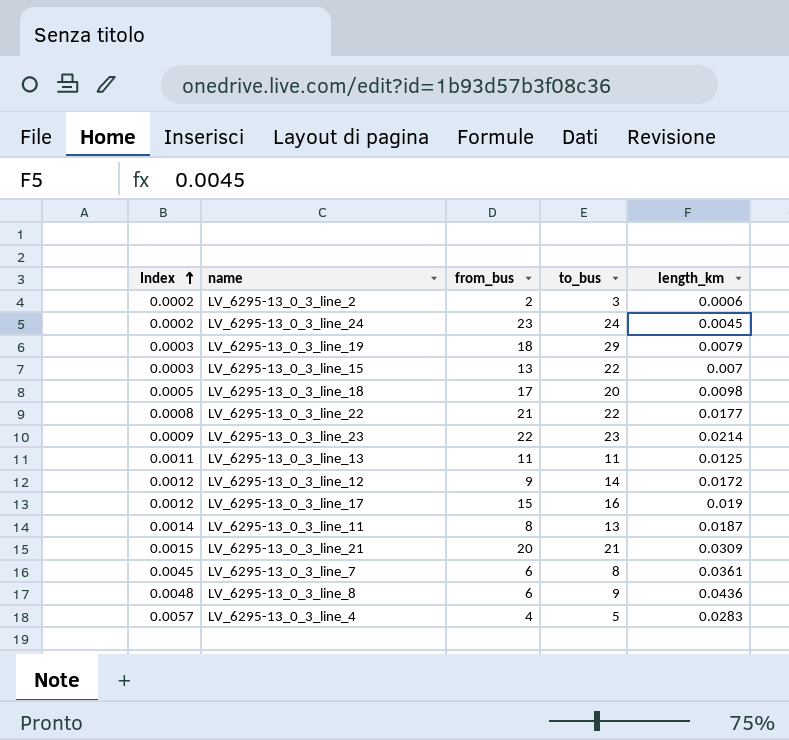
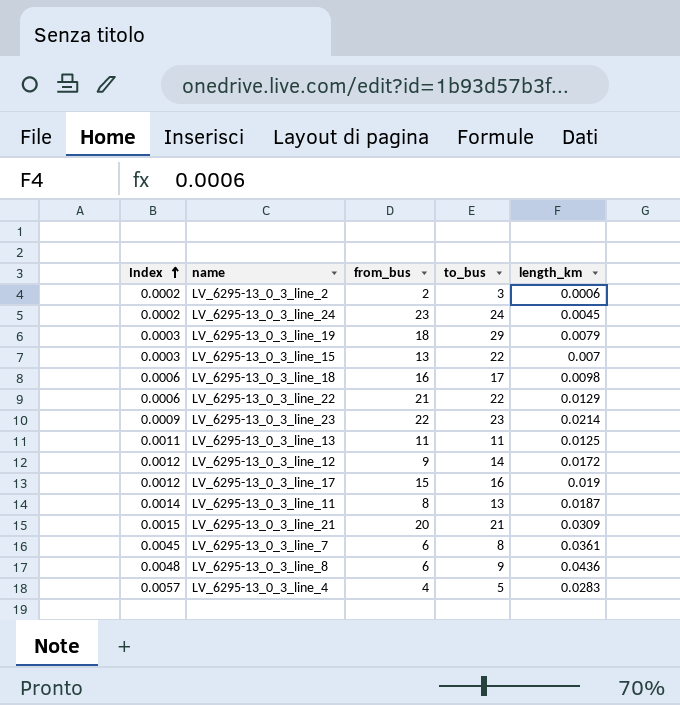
LV_6295-13_0_3_line_18 | Index: 0.0005 -> 0.0006
LV_6295-13_0_3_line_18 | from_bus: 17 -> 16
LV_6295-13_0_3_line_18 | to_bus: 20 -> 17
LV_6295-13_0_3_line_22 | Index: 0.0008 -> 0.0006
LV_6295-13_0_3_line_22 | length_km: 0.0177 -> 0.0129

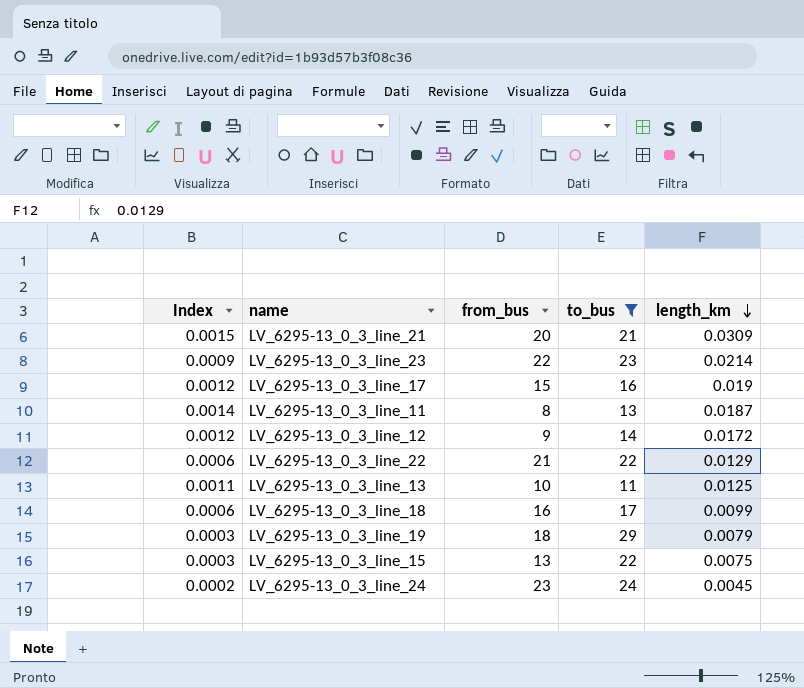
filter: none -> to_bus >= 11
row order: Index ascending -> length_km descending
LV_6295-13_0_3_line_13 | from_bus: 11 -> 10
LV_6295-13_0_3_line_18 | length_km: 0.0098 -> 0.0099
LV_6295-13_0_3_line_15 | length_km: 0.007 -> 0.0075

